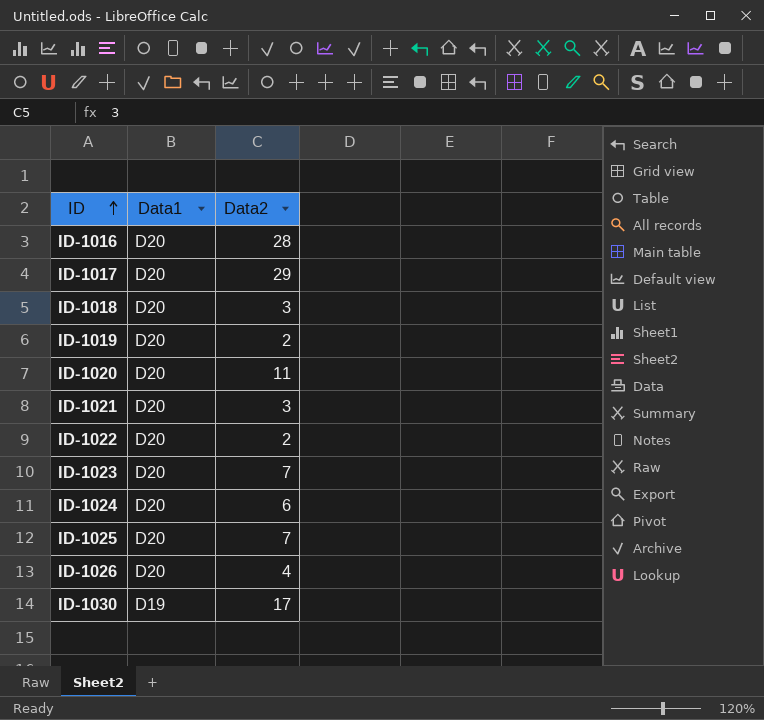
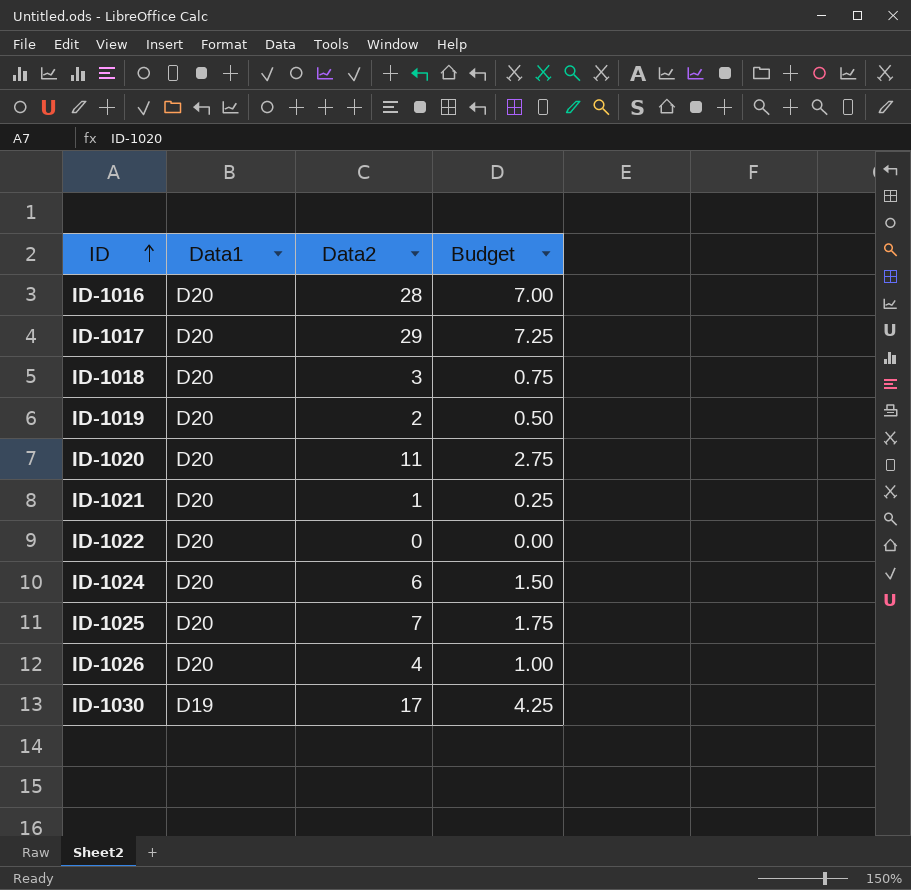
column Budget | formula: none -> [Data2] * 0.25
row ID-1023: D20 | 7 -> none
ID-1021 | Data2: 3 -> 1
ID-1022 | Data2: 2 -> 0

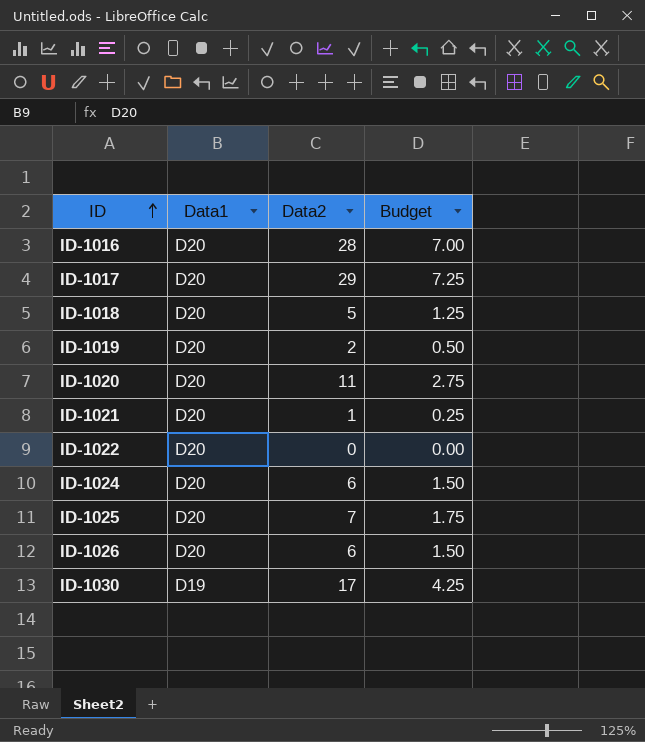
ID-1018 | Data2: 3 -> 5
ID-1018 | Budget: 0.75 -> 1.25
ID-1026 | Data2: 4 -> 6
ID-1026 | Budget: 1.00 -> 1.50

